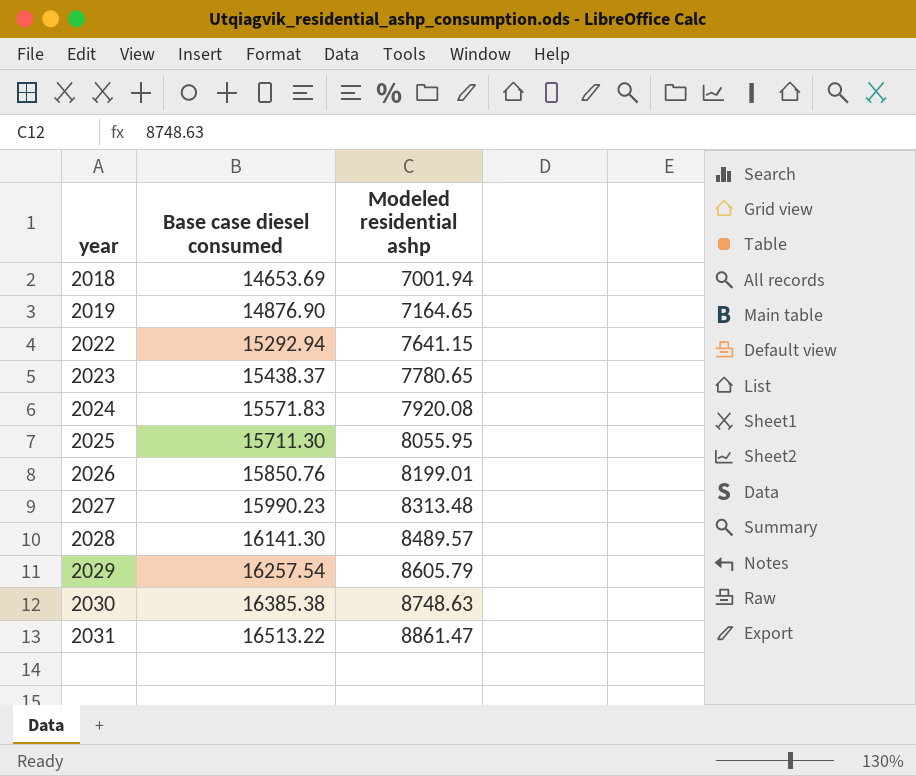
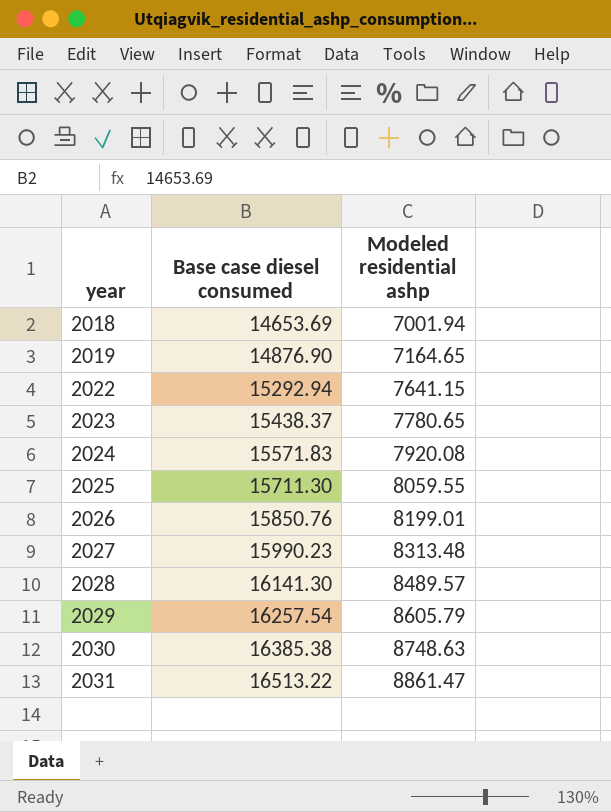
2025 | Modeled residential ashp: 8055.95 -> 8059.55

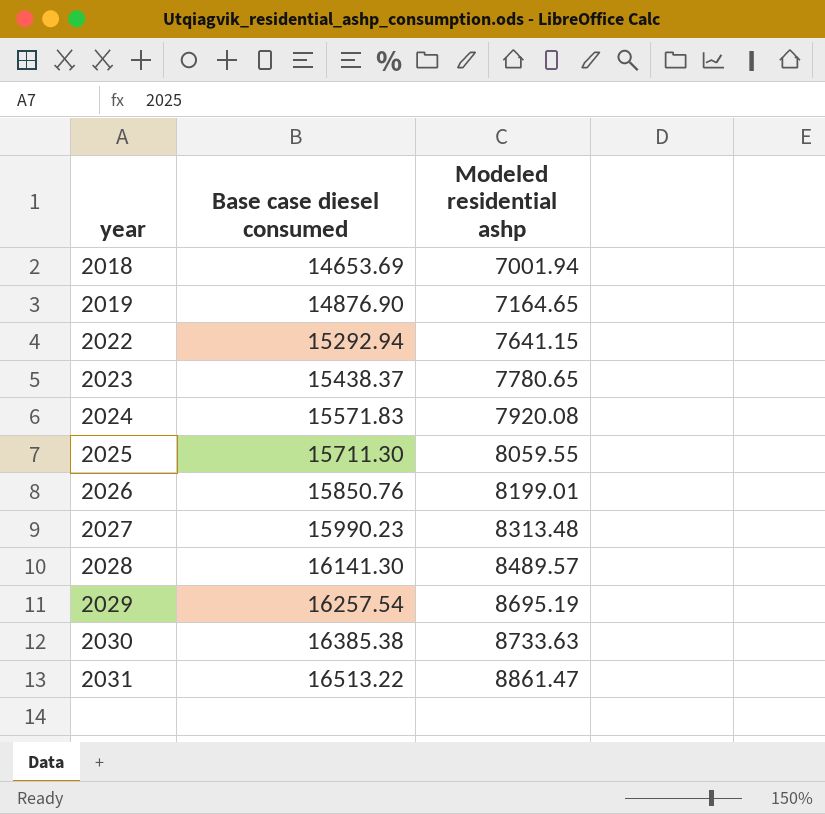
2029 | Modeled residential ashp: 8605.79 -> 8695.19
2030 | Modeled residential ashp: 8748.63 -> 8733.63

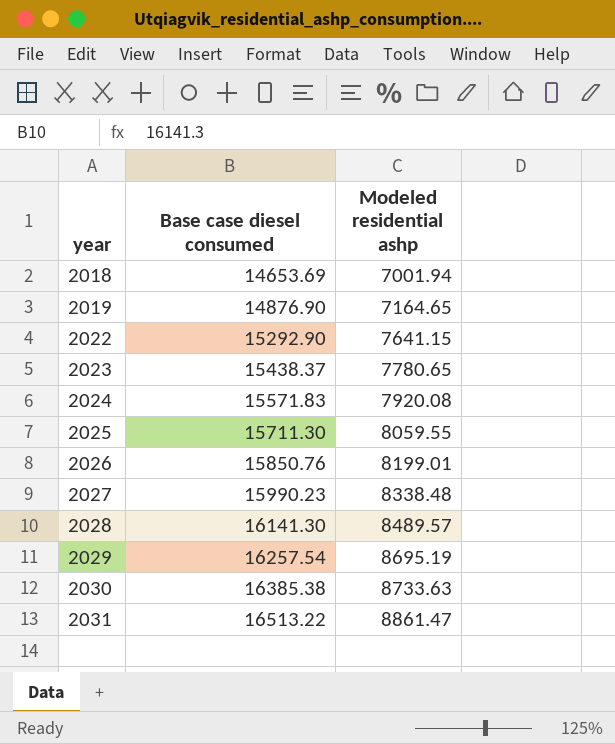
2022 | Base case diesel consumed: 15292.94 -> 15292.90
2027 | Modeled residential ashp: 8313.48 -> 8338.48

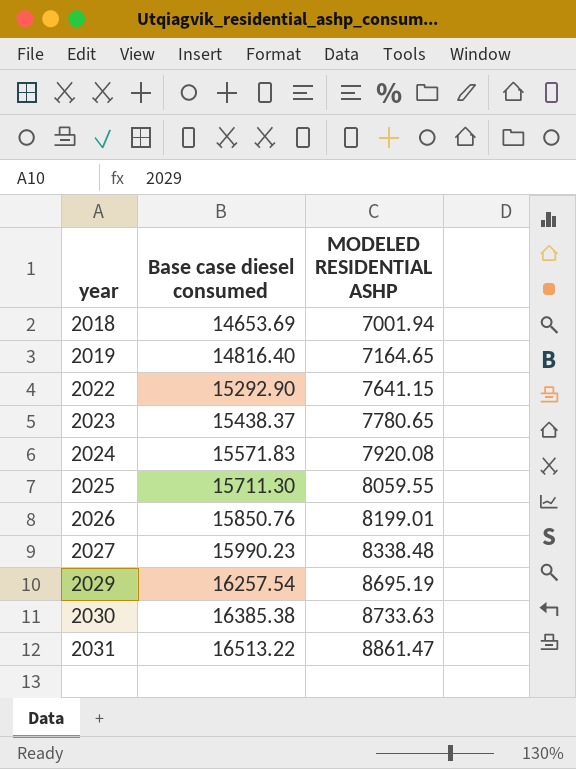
column name: Modeled residential ashp -> MODELED RESIDENTIAL ASHP
row 2028: 16141.30 | 8489.57 -> none
2019 | Base case diesel consumed: 14876.90 -> 14816.40

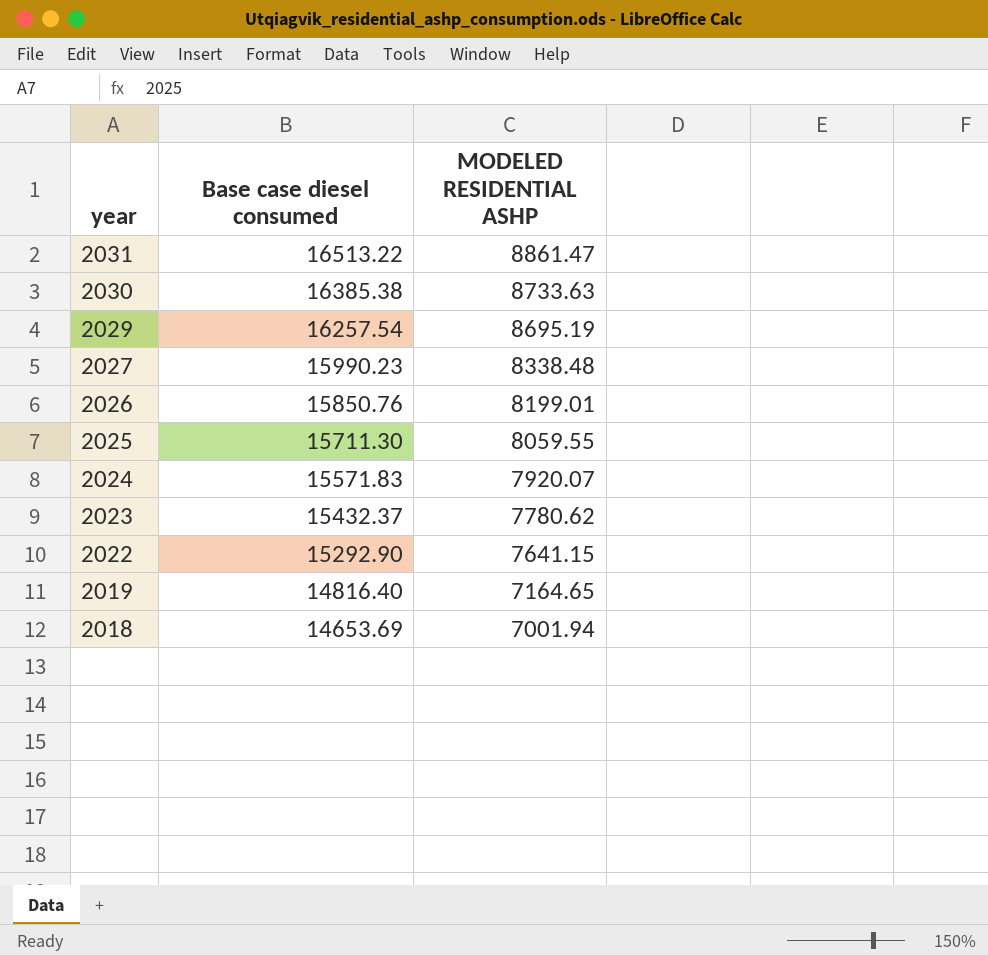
row order: year ascending -> year descending
2024 | MODELED RESIDENTIAL ASHP: 7920.08 -> 7920.07
2023 | Base case diesel consumed: 15438.37 -> 15432.37
2023 | MODELED RESIDENTIAL ASHP: 7780.65 -> 7780.62

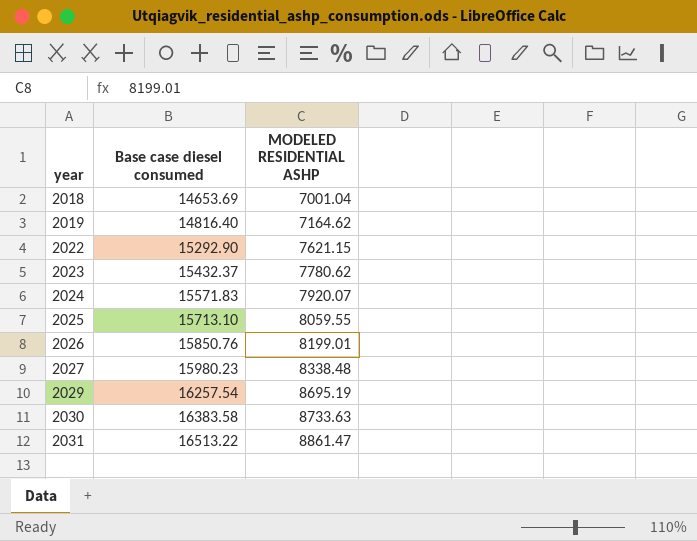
row order: year descending -> year ascending
2018 | MODELED RESIDENTIAL ASHP: 7001.94 -> 7001.04
2019 | MODELED RESIDENTIAL ASHP: 7164.65 -> 7164.62
2022 | MODELED RESIDENTIAL ASHP: 7641.15 -> 7621.15
2025 | Base case diesel consumed: 15711.30 -> 15713.10
2027 | Base case diesel consumed: 15990.23 -> 15980.23
2030 | Base case diesel consumed: 16385.38 -> 16383.58

